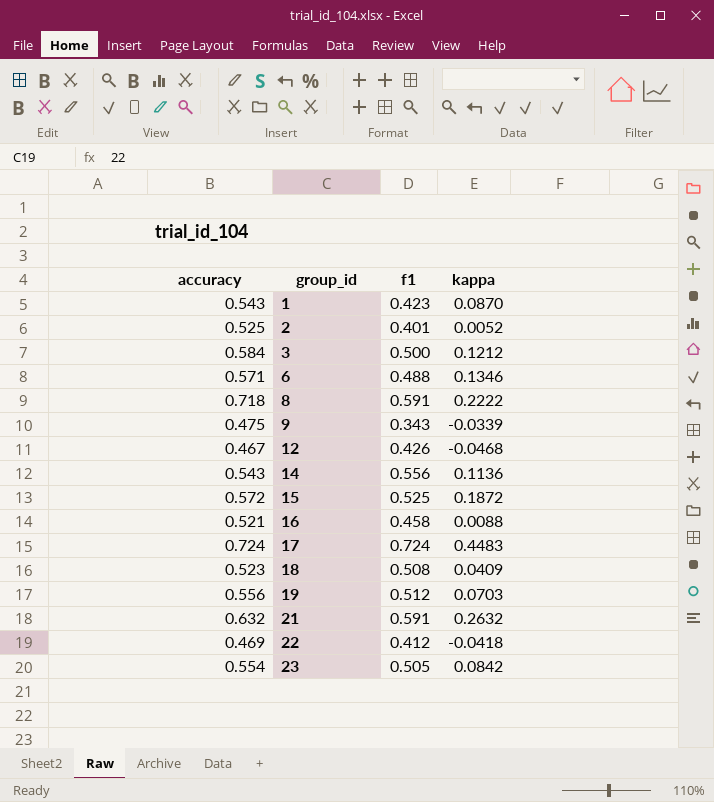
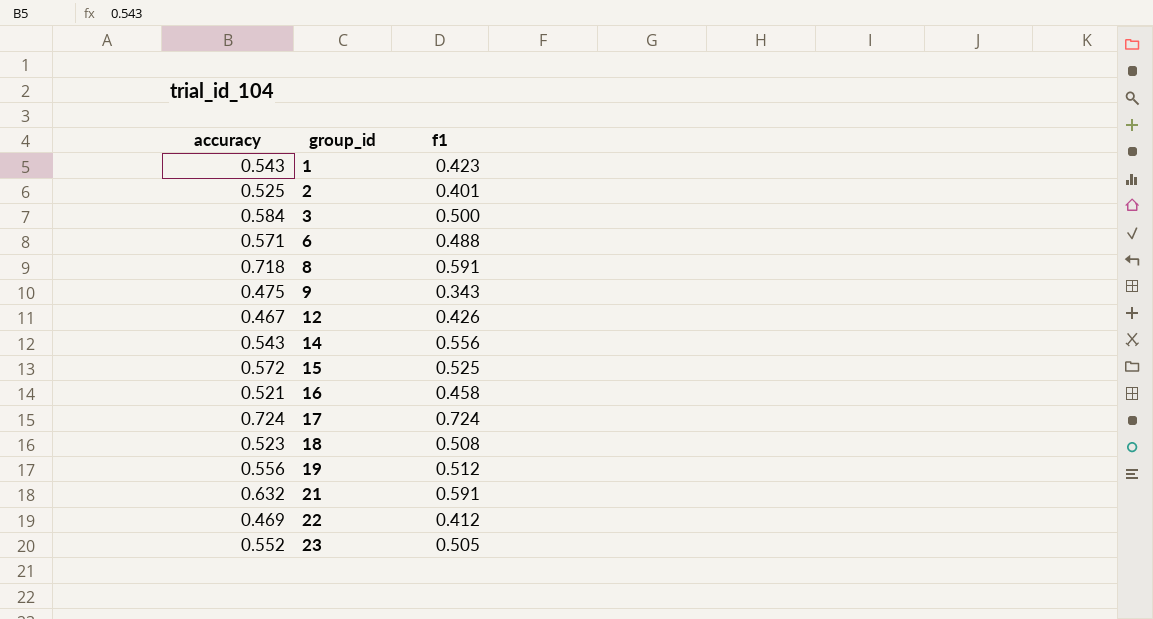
column kappa | position: 4 -> none
23 | accuracy: 0.554 -> 0.552

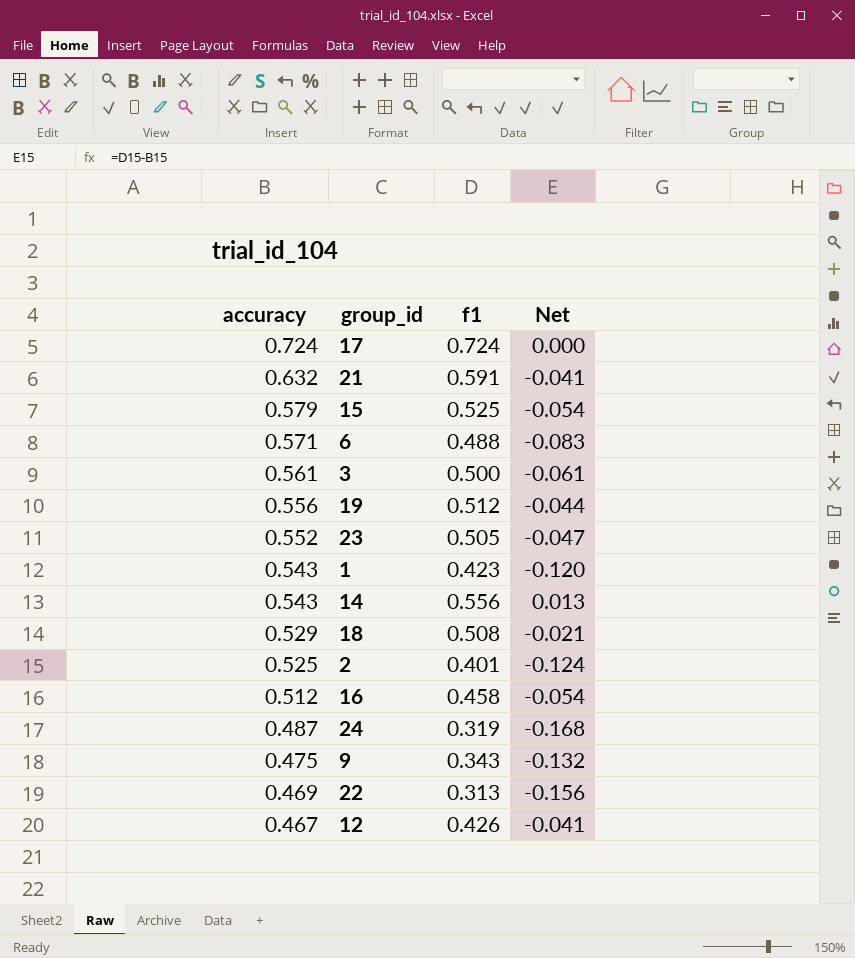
row order: group_id ascending -> accuracy descending
column Net | formula: none -> [f1] - [accuracy]
row 8: 0.718 | 0.591 -> none
15 | accuracy: 0.572 -> 0.579
3 | accuracy: 0.584 -> 0.561
18 | accuracy: 0.523 -> 0.529
16 | accuracy: 0.521 -> 0.512
row 24: none -> 0.487 | 0.319 | -0.168
22 | f1: 0.412 -> 0.313

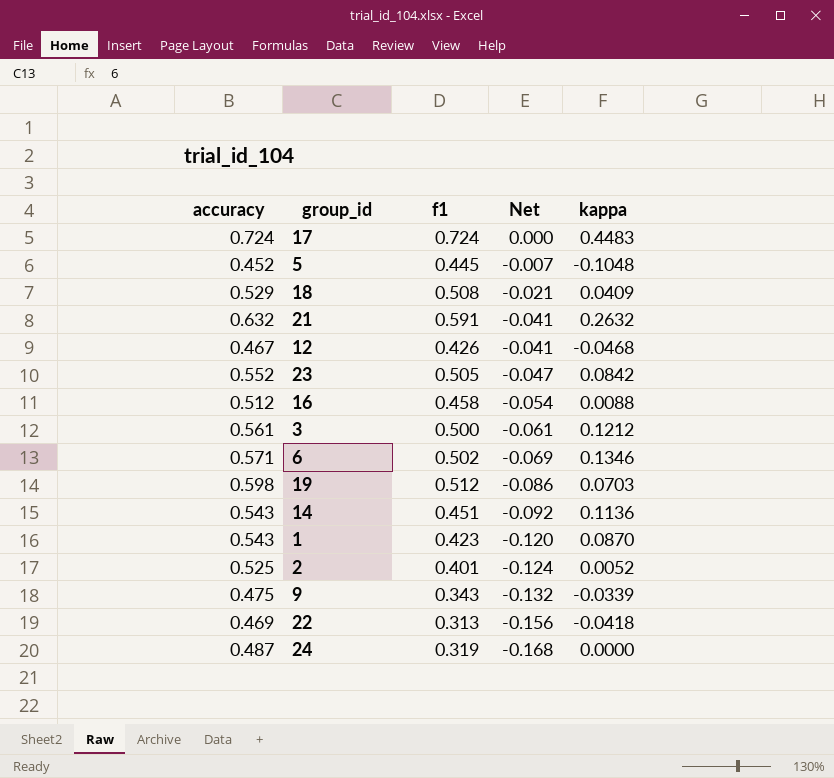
row order: accuracy descending -> Net descending
column kappa | position: none -> 5
row 15: 0.579 | 0.525 | -0.054 -> none
row 5: none -> 0.452 | 0.445 | -0.007 | -0.1048
6 | f1: 0.488 -> 0.502
6 | Net: -0.083 -> -0.069
19 | accuracy: 0.556 -> 0.598
19 | Net: -0.044 -> -0.086
14 | f1: 0.556 -> 0.451
14 | Net: 0.013 -> -0.092

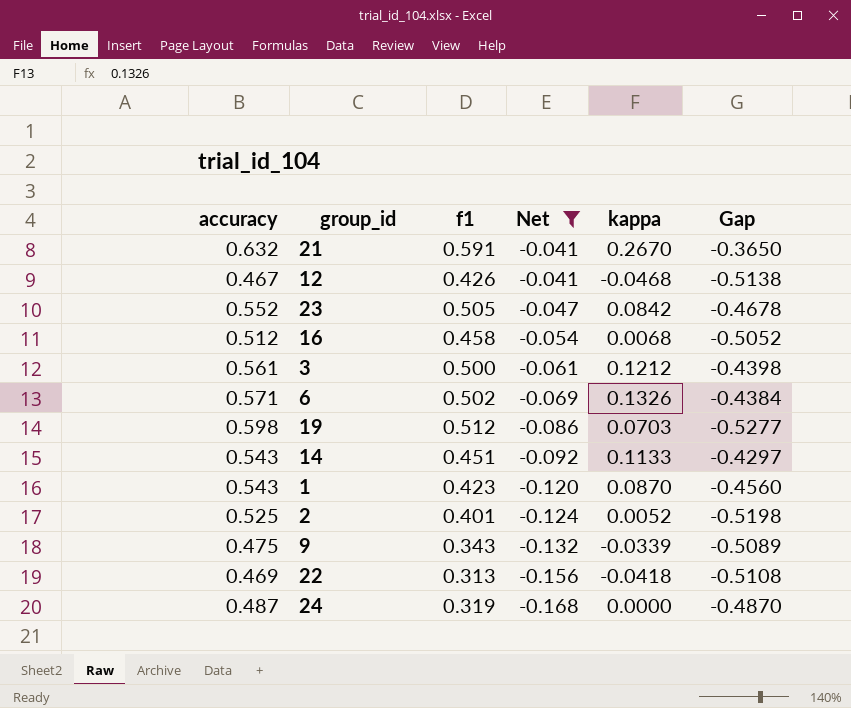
filter: none -> Net <= -0.041
column Gap | formula: none -> [kappa] - [accuracy]
21 | kappa: 0.2632 -> 0.2670
16 | kappa: 0.0088 -> 0.0068
6 | kappa: 0.1346 -> 0.1326
14 | kappa: 0.1136 -> 0.1133

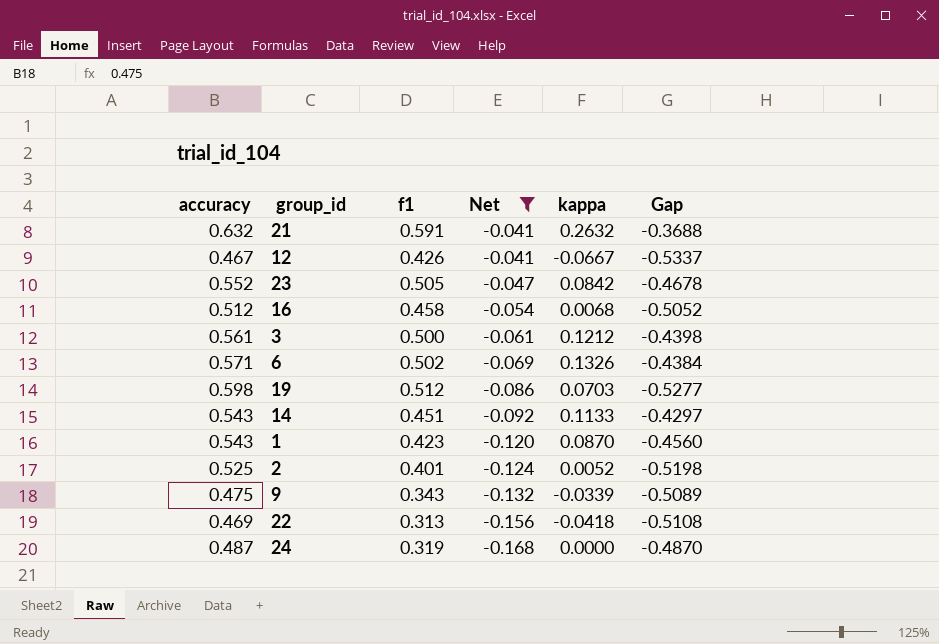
21 | kappa: 0.2670 -> 0.2632
21 | Gap: -0.3650 -> -0.3688
12 | kappa: -0.0468 -> -0.0667
12 | Gap: -0.5138 -> -0.5337

